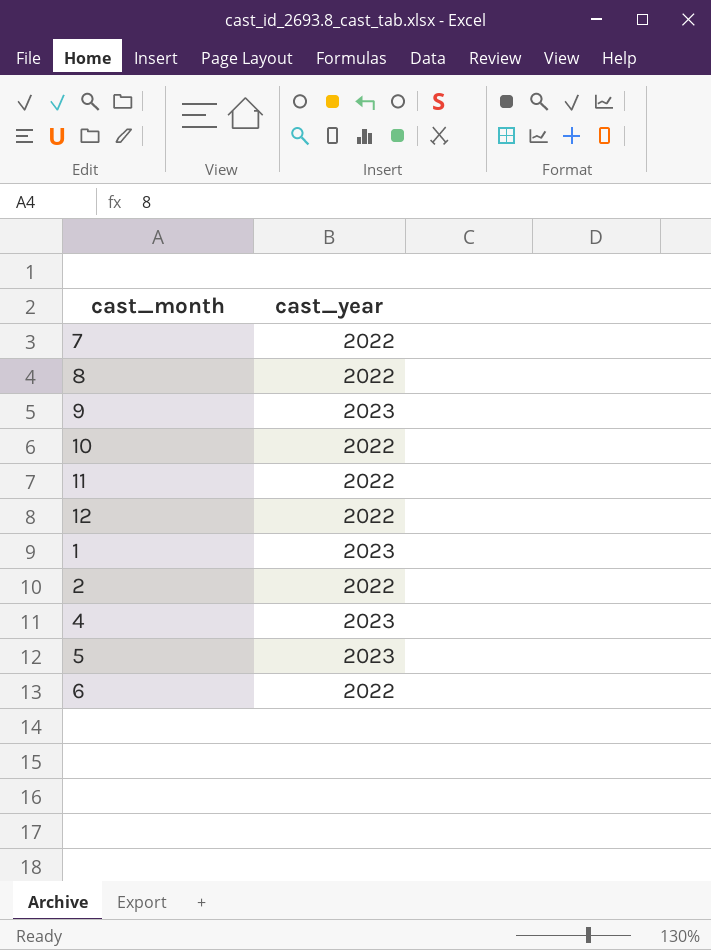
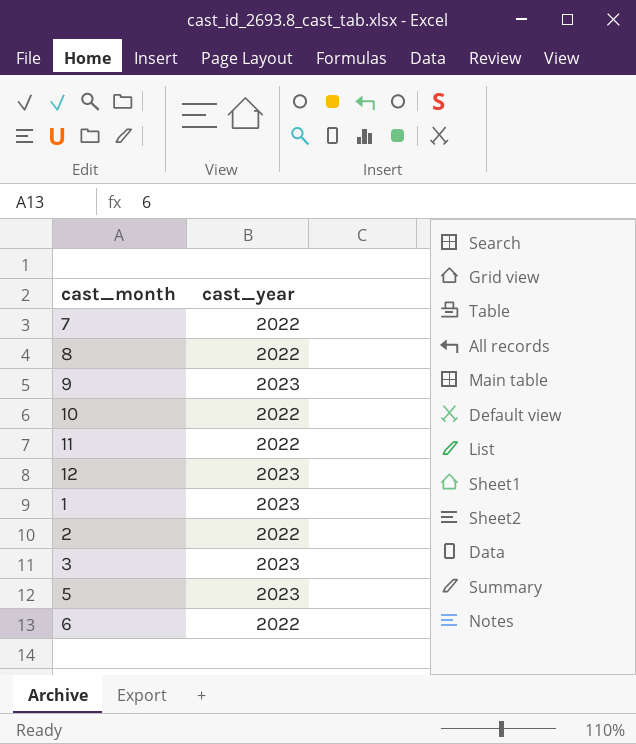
row 4: 2023 -> none
12 | cast_year: 2022 -> 2023
row 3: none -> 2023

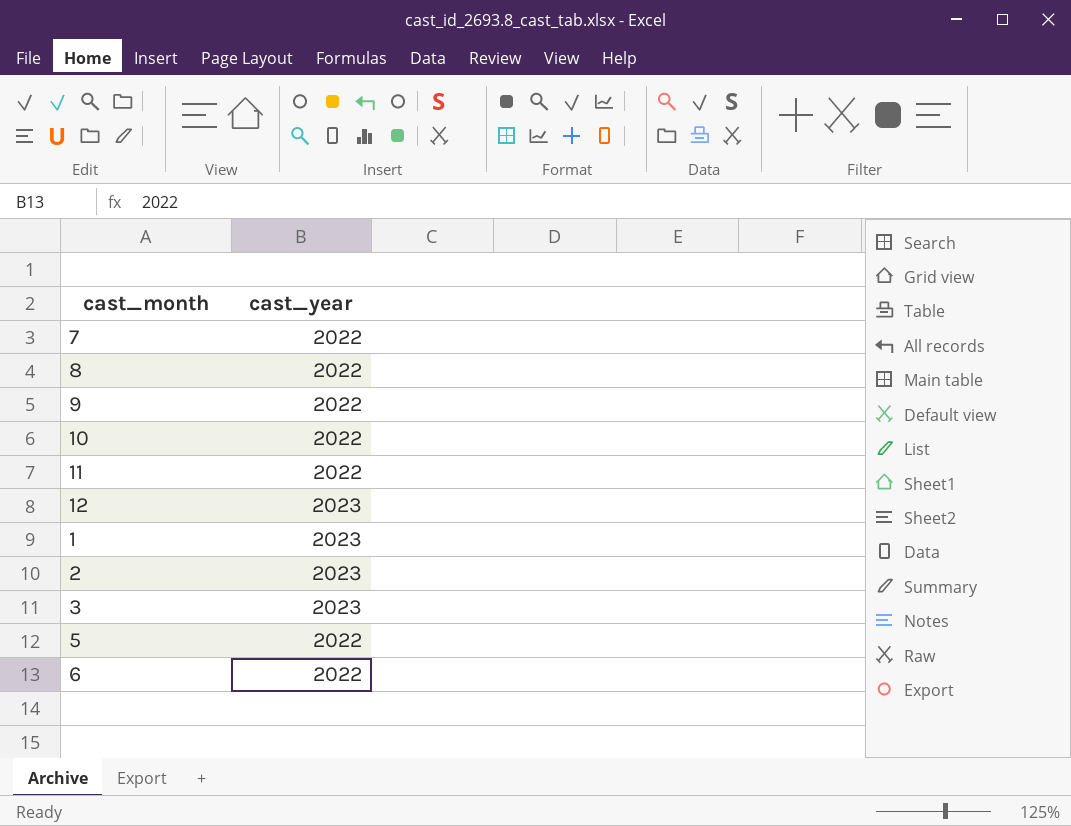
9 | cast_year: 2023 -> 2022
2 | cast_year: 2022 -> 2023
5 | cast_year: 2023 -> 2022

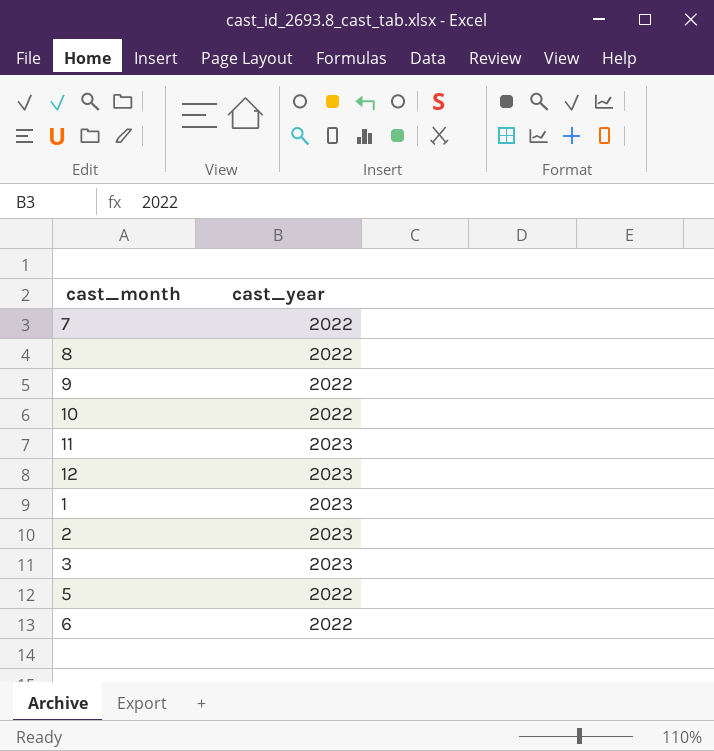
11 | cast_year: 2022 -> 2023

